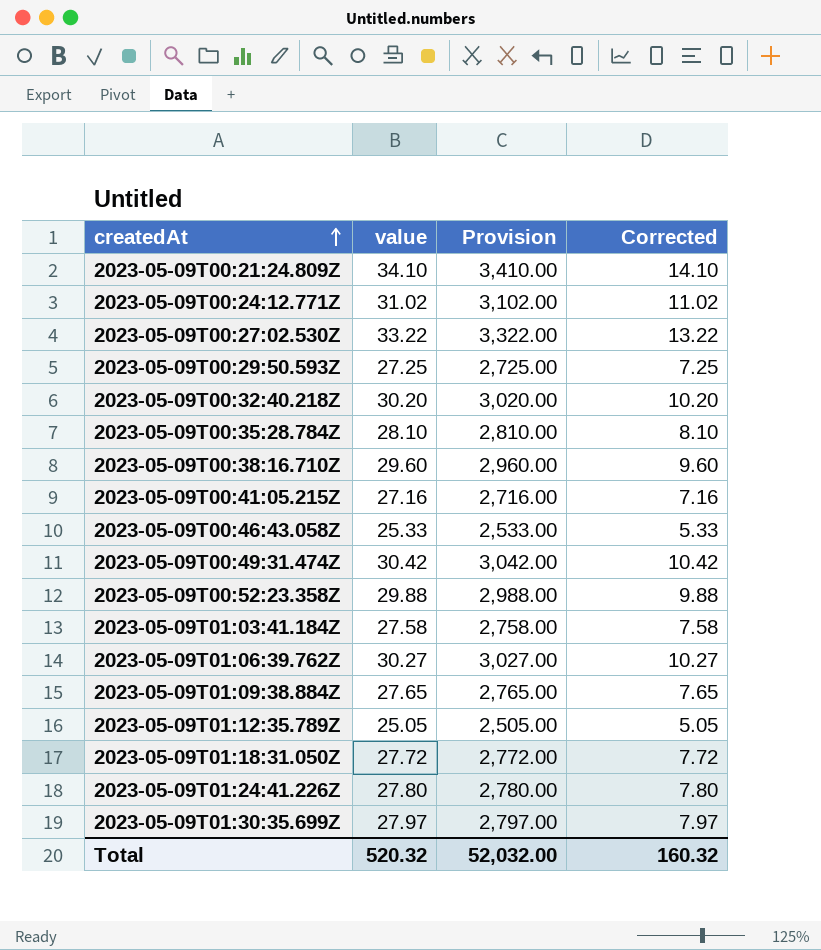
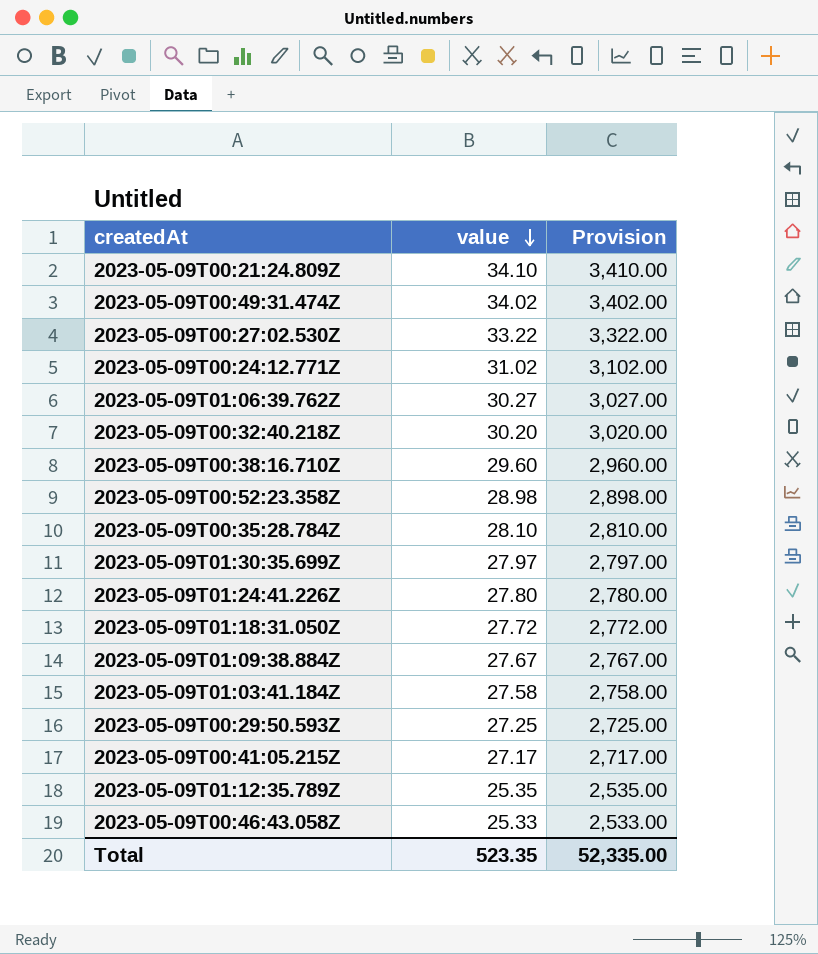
row order: createdAt ascending -> value descending
column Corrected | formula: [value] - 20 -> none
2023-05-09T00:49:31.474Z | value: 30.42 -> 34.02
2023-05-09T00:49:31.474Z | Provision: 3,042.00 -> 3,402.00
2023-05-09T00:52:23.358Z | value: 29.88 -> 28.98
2023-05-09T00:52:23.358Z | Provision: 2,988.00 -> 2,898.00
2023-05-09T01:09:38.884Z | value: 27.65 -> 27.67
2023-05-09T01:09:38.884Z | Provision: 2,765.00 -> 2,767.00
2023-05-09T00:41:05.215Z | value: 27.16 -> 27.17
2023-05-09T00:41:05.215Z | Provision: 2,716.00 -> 2,717.00
2023-05-09T01:12:35.789Z | value: 25.05 -> 25.35
2023-05-09T01:12:35.789Z | Provision: 2,505.00 -> 2,535.00
Total | value: 520.32 -> 523.35
Total | Provision: 52,032.00 -> 52,335.00

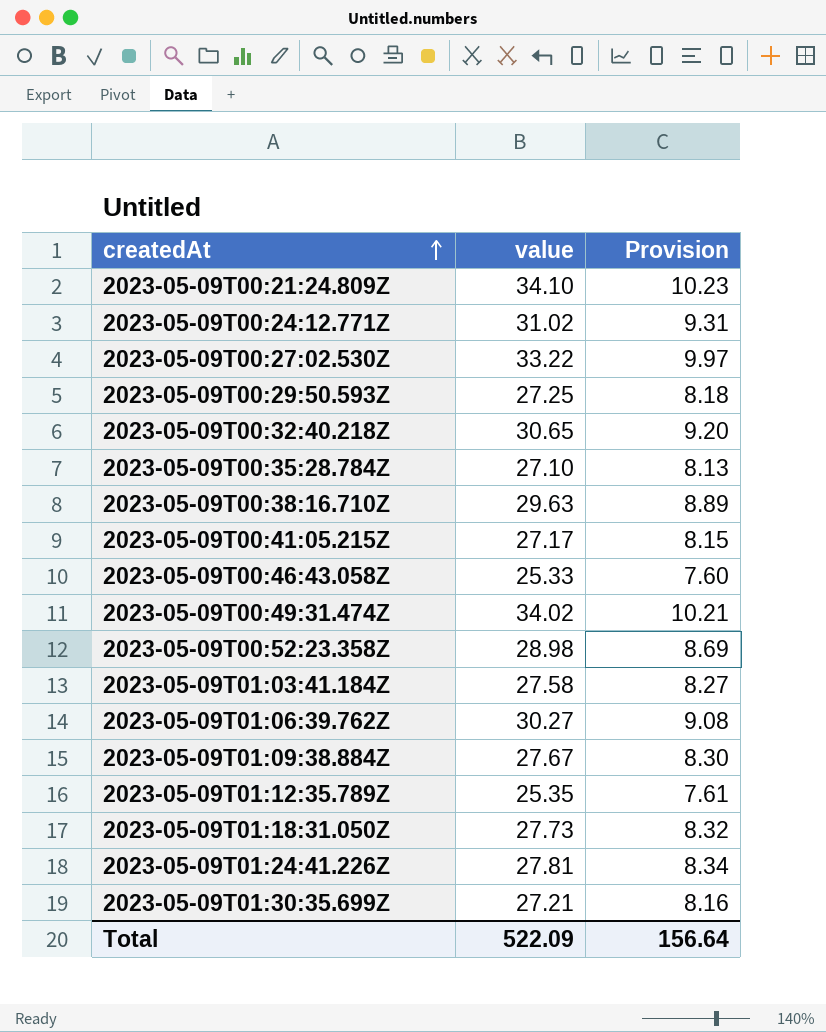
row order: value descending -> createdAt ascending
column Provision | formula: [value] * 100 -> [value] * 0.3
2023-05-09T00:32:40.218Z | value: 30.20 -> 30.65
2023-05-09T00:35:28.784Z | value: 28.10 -> 27.10
2023-05-09T00:38:16.710Z | value: 29.60 -> 29.63
2023-05-09T01:18:31.050Z | value: 27.72 -> 27.73
2023-05-09T01:24:41.226Z | value: 27.80 -> 27.81
2023-05-09T01:30:35.699Z | value: 27.97 -> 27.21
Total | value: 523.35 -> 522.09
Total | Provision: 52,335.00 -> 156.64

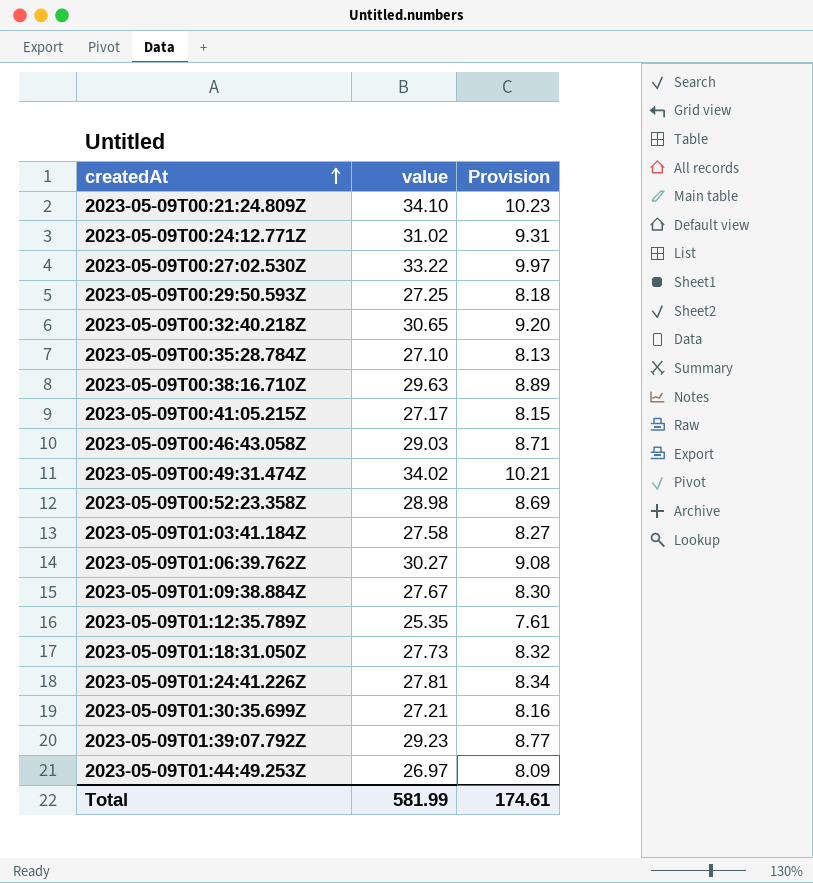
2023-05-09T00:46:43.058Z | value: 25.33 -> 29.03
2023-05-09T00:46:43.058Z | Provision: 7.60 -> 8.71
row 2023-05-09T01:39:07.792Z: none -> 29.23 | 8.77
row 2023-05-09T01:44:49.253Z: none -> 26.97 | 8.09
Total | value: 522.09 -> 581.99
Total | Provision: 156.64 -> 174.61

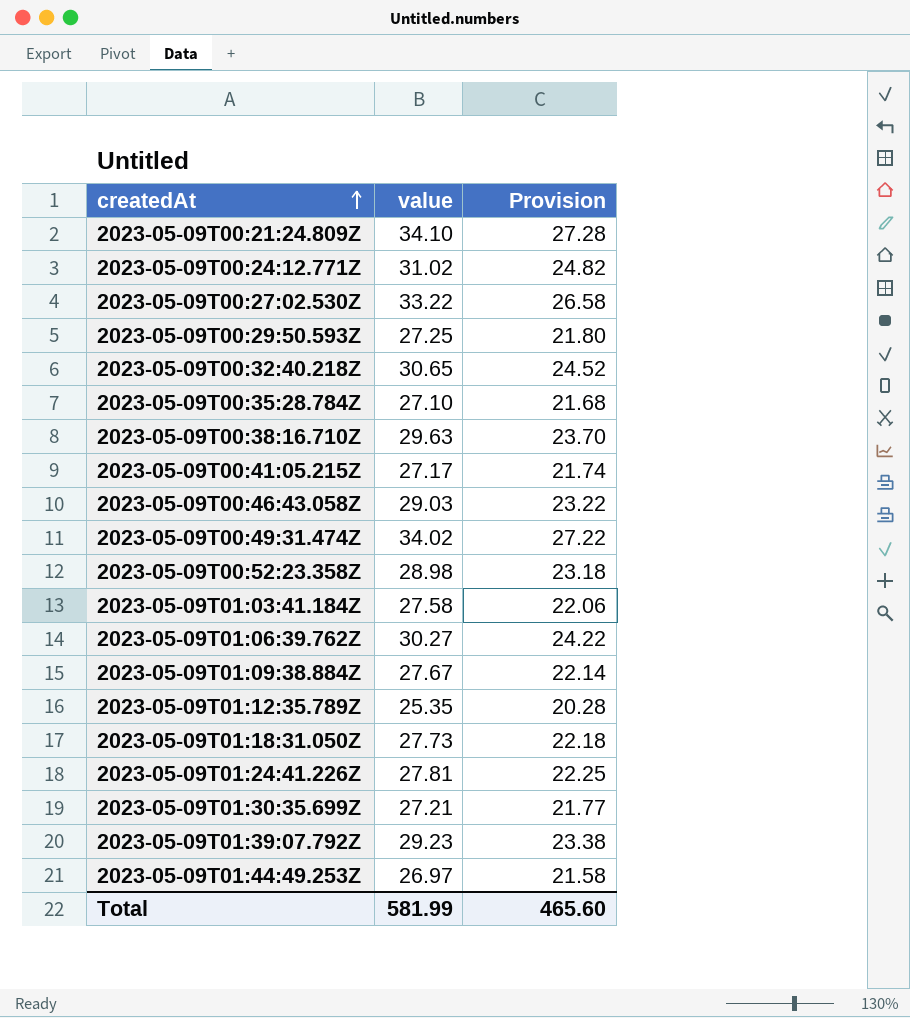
column Provision | formula: [value] * 0.3 -> [value] * 0.8
Total | Provision: 174.61 -> 465.60

